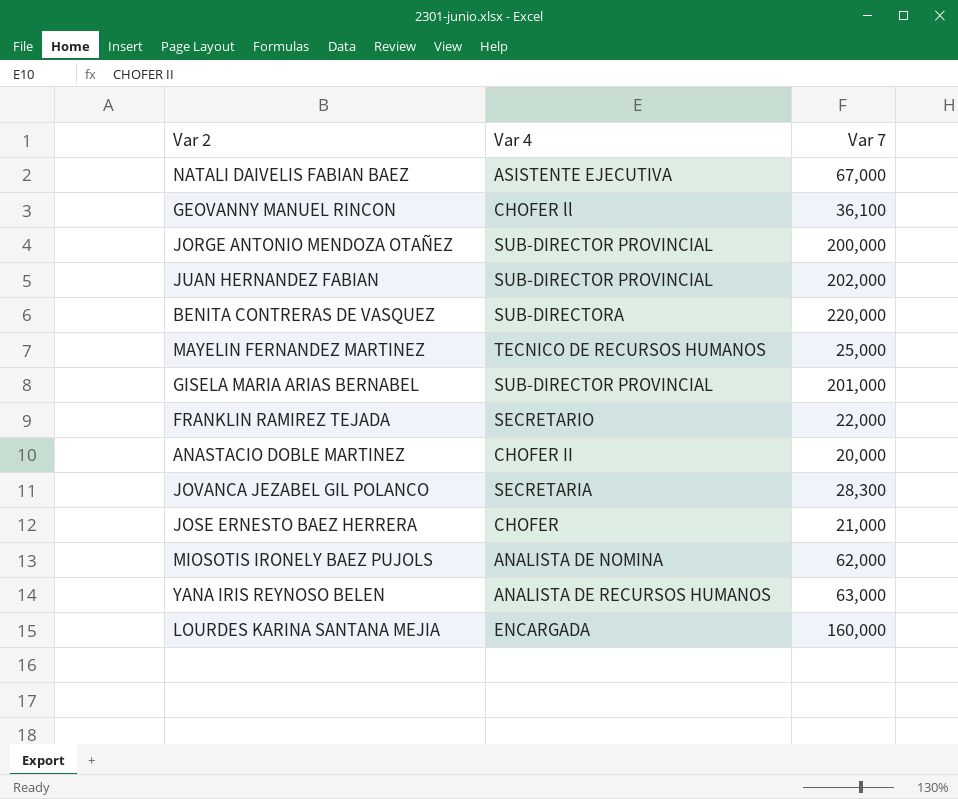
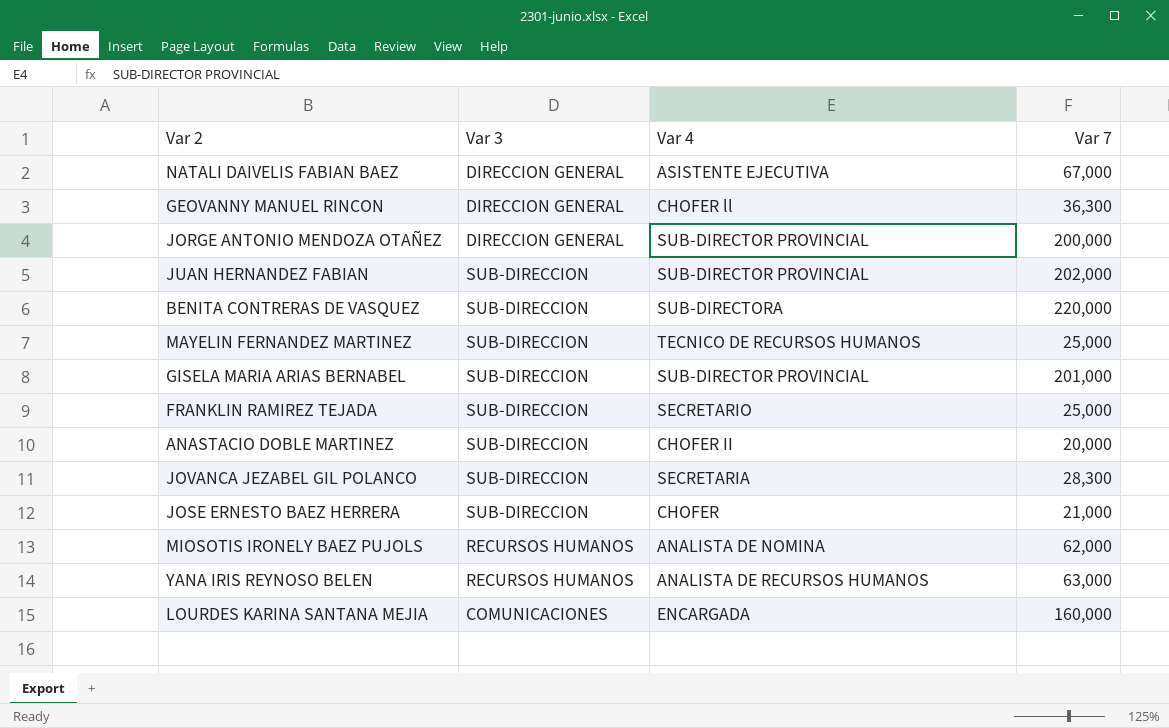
column Var 3 | position: none -> 2
GEOVANNY MANUEL RINCON | Var 7: 36,100 -> 36,300
FRANKLIN RAMIREZ TEJADA | Var 7: 22,000 -> 25,000

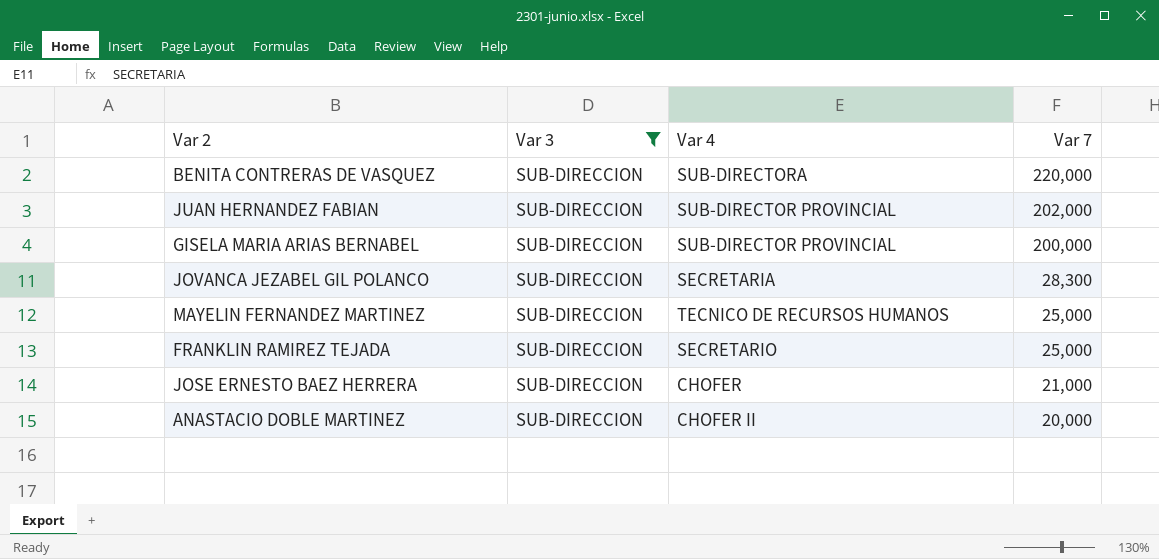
filter: none -> Var 3 = SUB-DIRECCION
row order: none -> Var 7 descending
GISELA MARIA ARIAS BERNABEL | Var 7: 201,000 -> 200,000

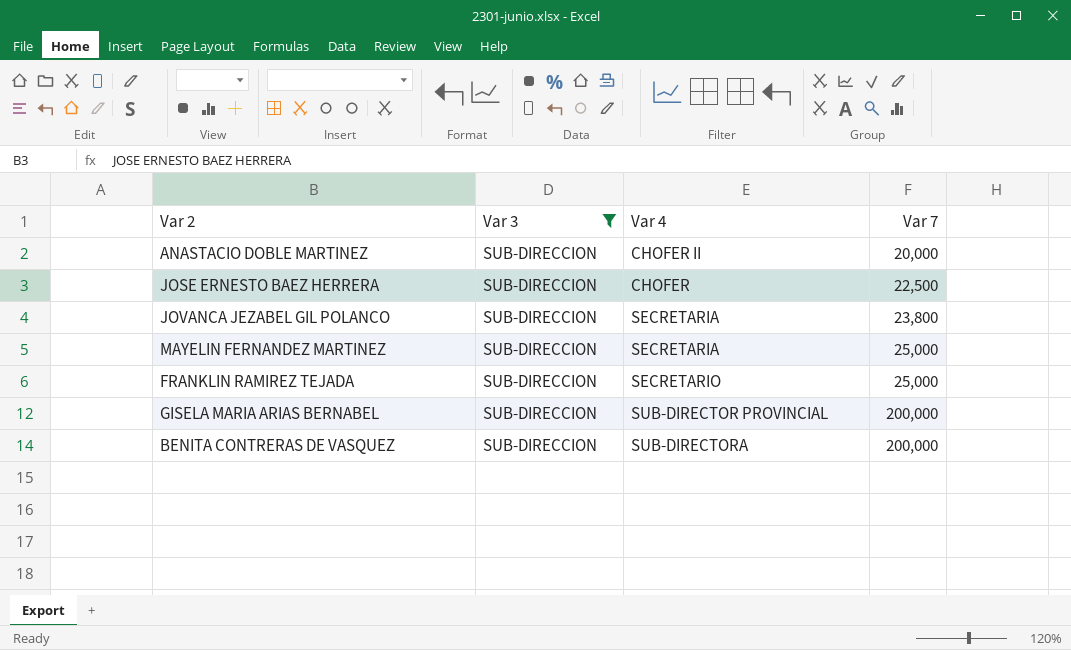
row order: Var 7 descending -> Var 7 ascending
row JUAN HERNANDEZ FABIAN: SUB-DIRECCION | SUB-DIRECTOR PROVINCIAL | 202,000 -> none
JOSE ERNESTO BAEZ HERRERA | Var 7: 21,000 -> 22,500
JOVANCA JEZABEL GIL POLANCO | Var 7: 28,300 -> 23,800
MAYELIN FERNANDEZ MARTINEZ | Var 4: TECNICO DE RECURSOS HUMANOS -> SECRETARIA
BENITA CONTRERAS DE VASQUEZ | Var 7: 220,000 -> 200,000

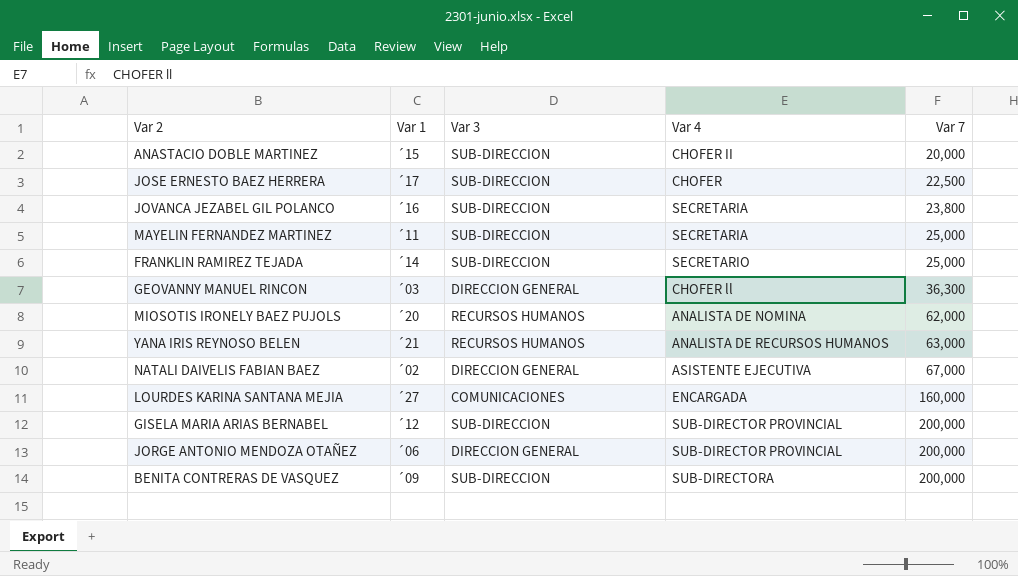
filter: Var 3 = SUB-DIRECCION -> none
column Var 1 | position: none -> 2

